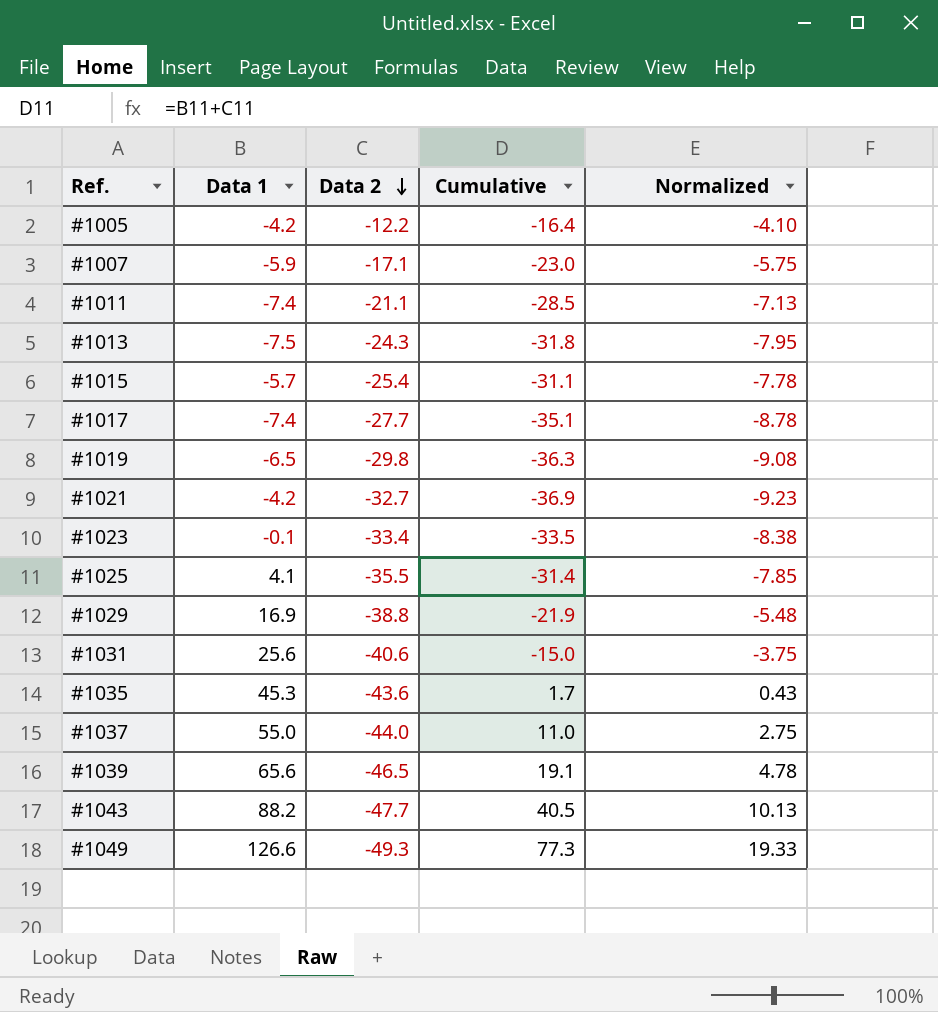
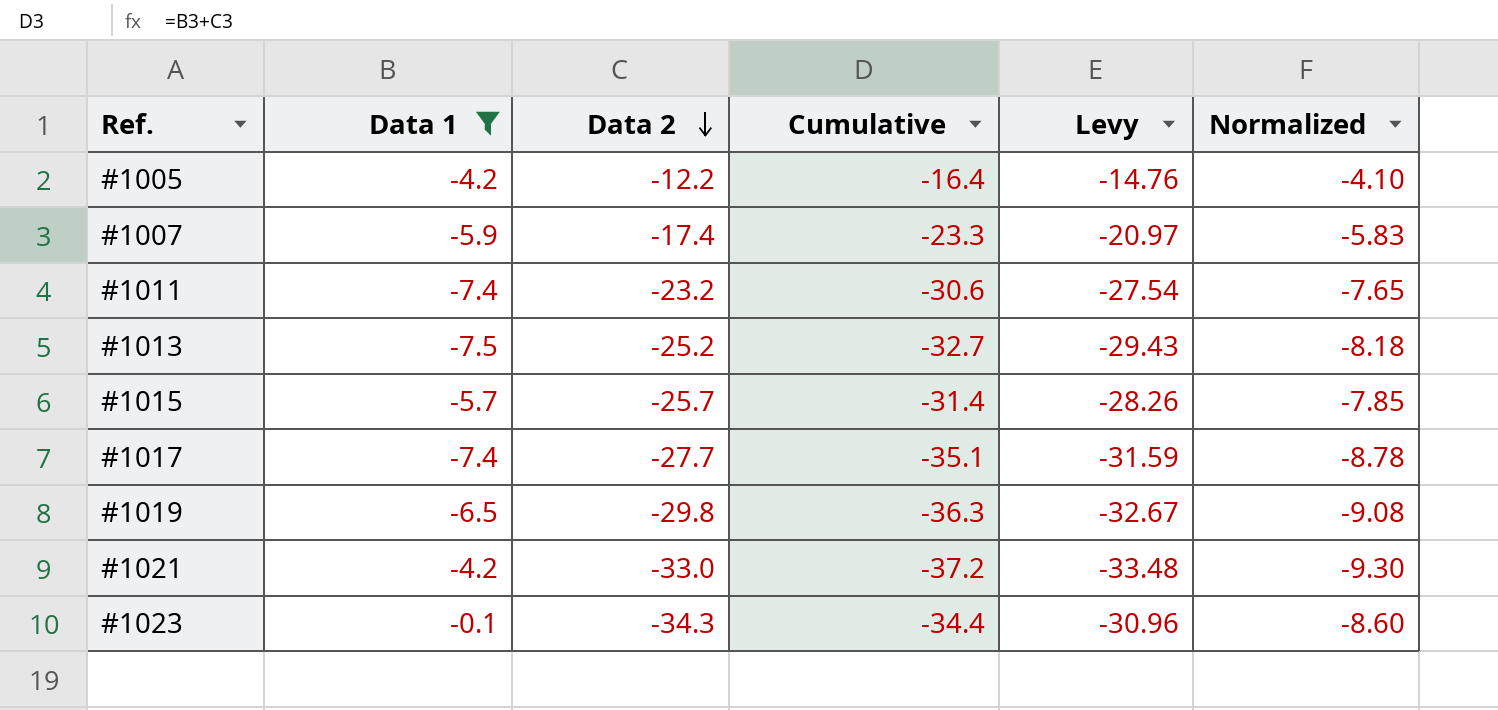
filter: none -> Data 1 <= -0.1
column Levy | formula: none -> [Cumulative] * 0.9
#1007 | Data 2: -17.1 -> -17.4
#1007 | Cumulative: -23.0 -> -23.3
#1007 | Normalized: -5.75 -> -5.83
#1011 | Data 2: -21.1 -> -23.2
#1011 | Cumulative: -28.5 -> -30.6
#1011 | Normalized: -7.13 -> -7.65
#1013 | Data 2: -24.3 -> -25.2
#1013 | Cumulative: -31.8 -> -32.7
#1013 | Normalized: -7.95 -> -8.18
#1015 | Data 2: -25.4 -> -25.7
#1015 | Cumulative: -31.1 -> -31.4
#1015 | Normalized: -7.78 -> -7.85
#1021 | Data 2: -32.7 -> -33.0
#1021 | Cumulative: -36.9 -> -37.2
#1021 | Normalized: -9.23 -> -9.30
#1023 | Data 2: -33.4 -> -34.3
#1023 | Cumulative: -33.5 -> -34.4
#1023 | Normalized: -8.38 -> -8.60

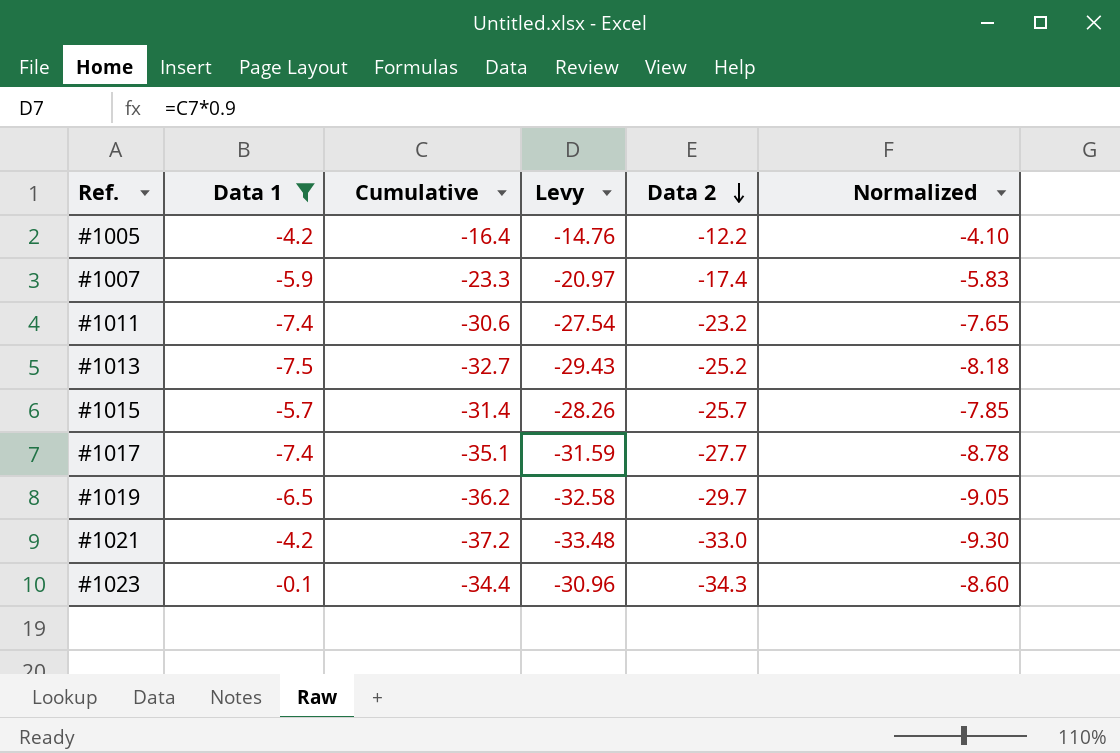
column Data 2 | position: 3 -> 5
#1019 | Cumulative: -36.3 -> -36.2
#1019 | Levy: -32.67 -> -32.58
#1019 | Data 2: -29.8 -> -29.7
#1019 | Normalized: -9.08 -> -9.05

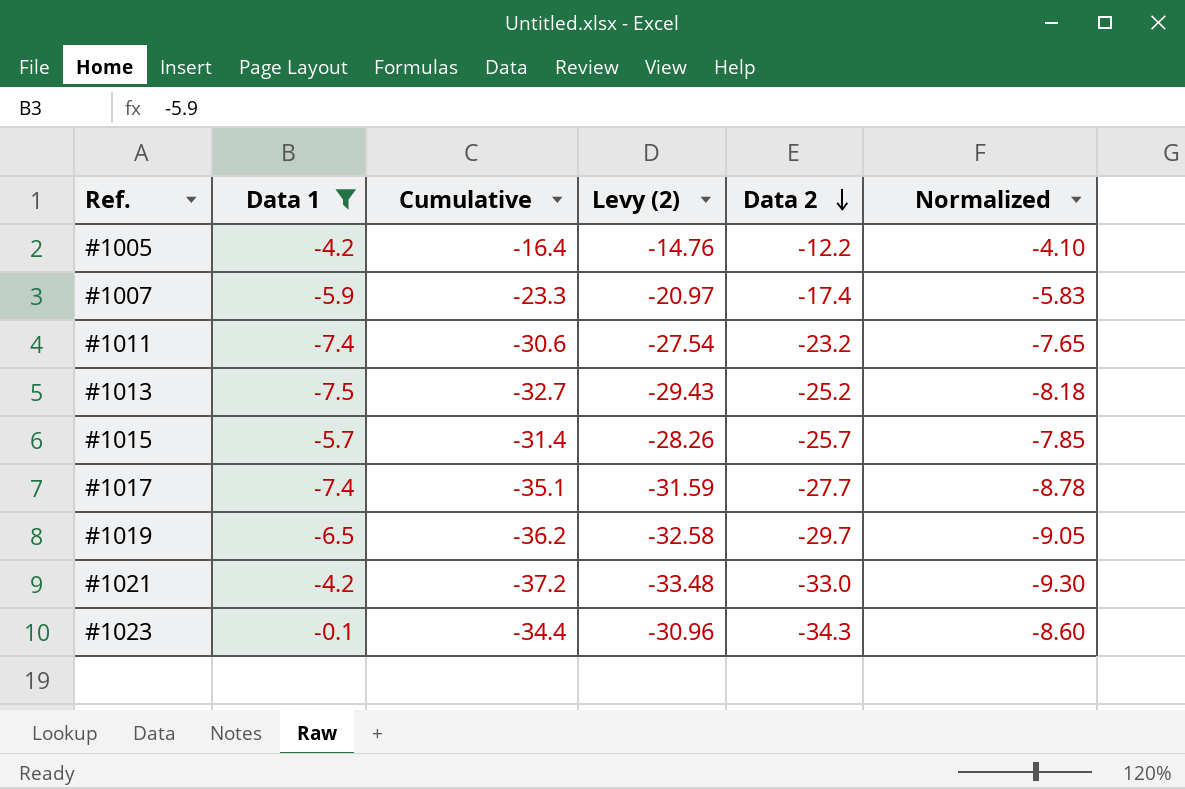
column name: Levy -> Levy (2)

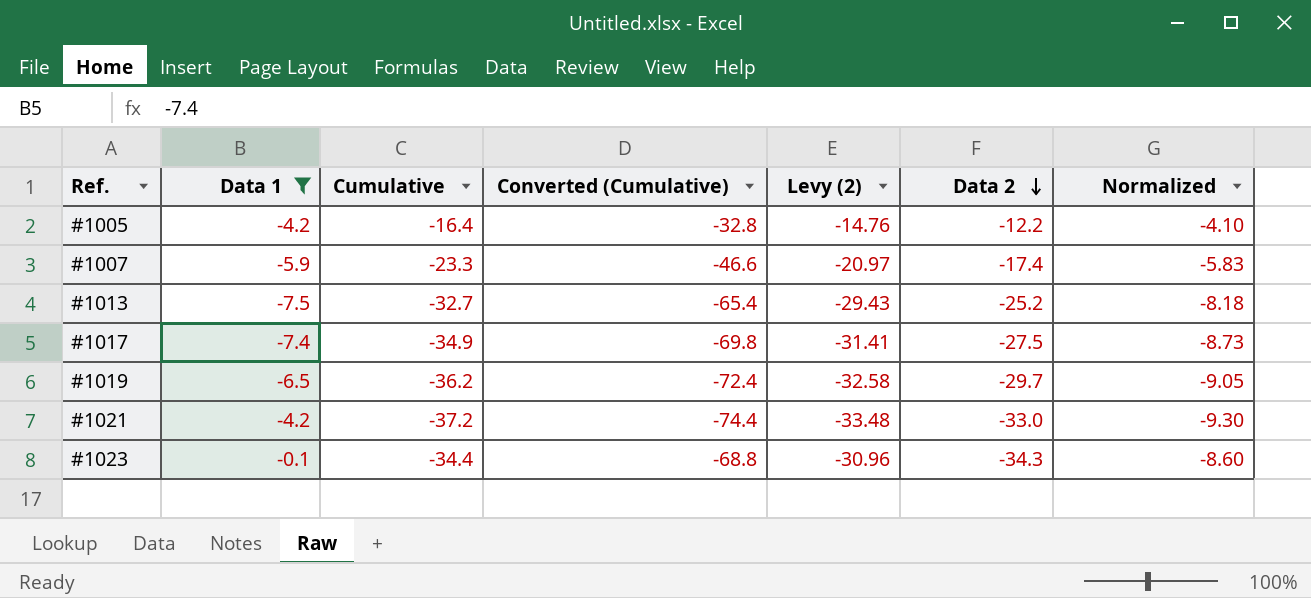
column Converted (Cumulative) | formula: none -> [Cumulative] * 2
row #1011: -7.4 | -30.6 | -27.54 | -23.2 | -7.65 -> none
row #1015: -5.7 | -31.4 | -28.26 | -25.7 | -7.85 -> none
#1017 | Cumulative: -35.1 -> -34.9
#1017 | Levy (2): -31.59 -> -31.41
#1017 | Data 2: -27.7 -> -27.5
#1017 | Normalized: -8.78 -> -8.73

